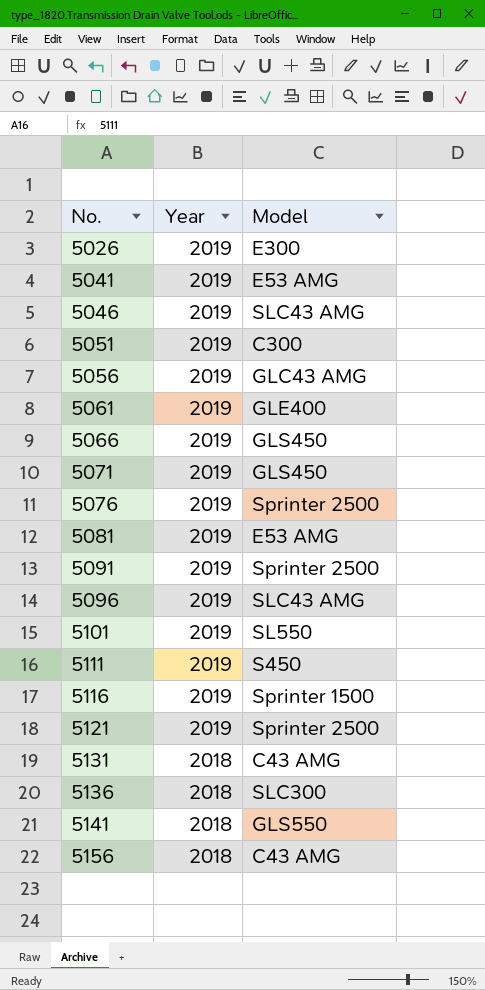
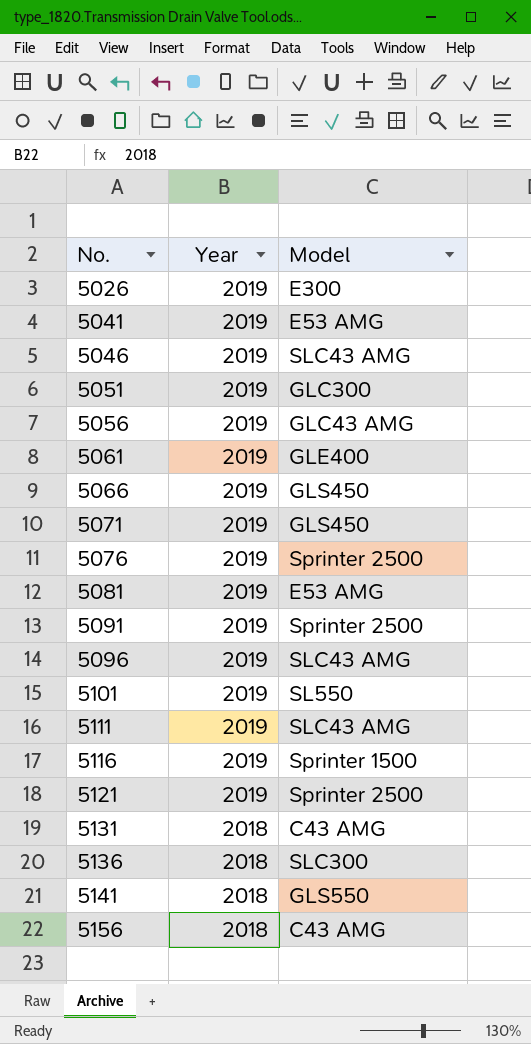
5051 | Model: C300 -> GLC300
5111 | Model: S450 -> SLC43 AMG

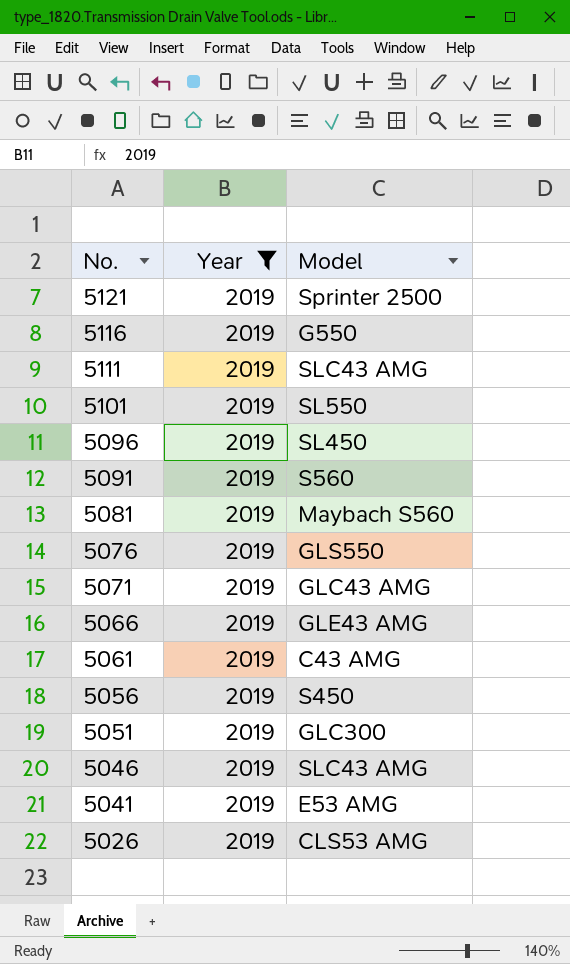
filter: none -> Year = 2019
row order: No. ascending -> No. descending
5116 | Model: Sprinter 1500 -> G550
5096 | Model: SLC43 AMG -> SL450
5091 | Model: Sprinter 2500 -> S560
5081 | Model: E53 AMG -> Maybach S560
5076 | Model: Sprinter 2500 -> GLS550
5071 | Model: GLS450 -> GLC43 AMG
5066 | Model: GLS450 -> GLE43 AMG
5061 | Model: GLE400 -> C43 AMG
5056 | Model: GLC43 AMG -> S450
5026 | Model: E300 -> CLS53 AMG

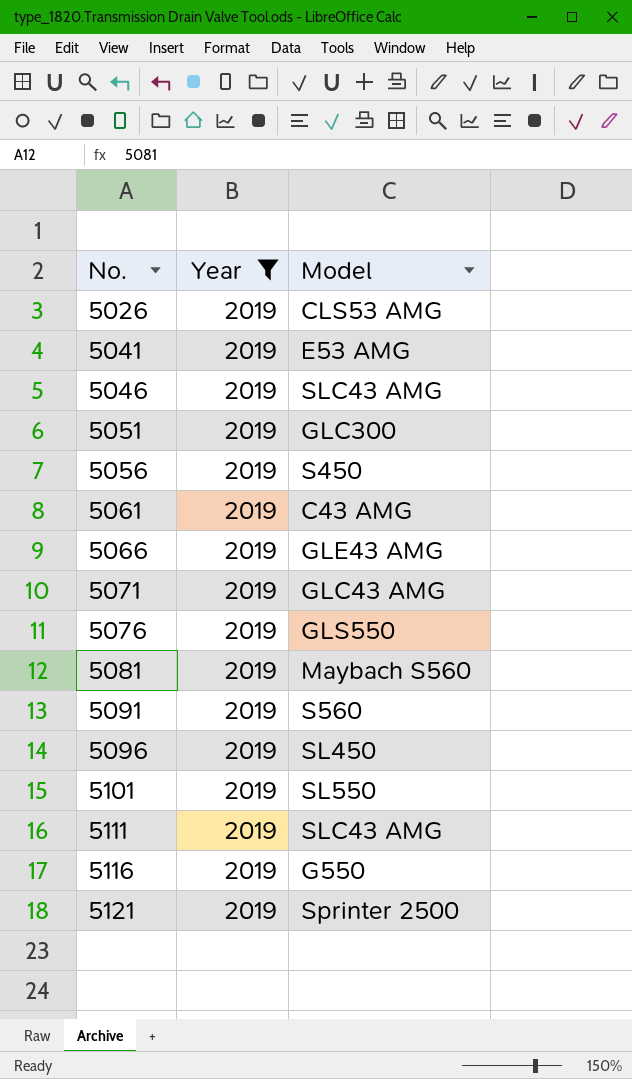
row order: No. descending -> No. ascending

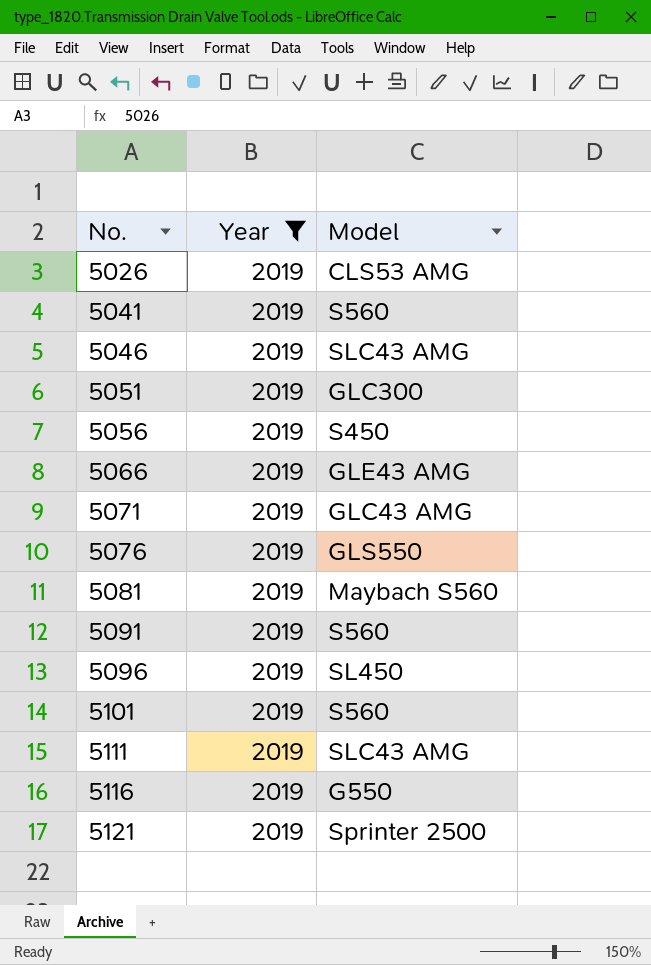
row 5061: 2019 | C43 AMG -> none
5041 | Model: E53 AMG -> S560
5101 | Model: SL550 -> S560

